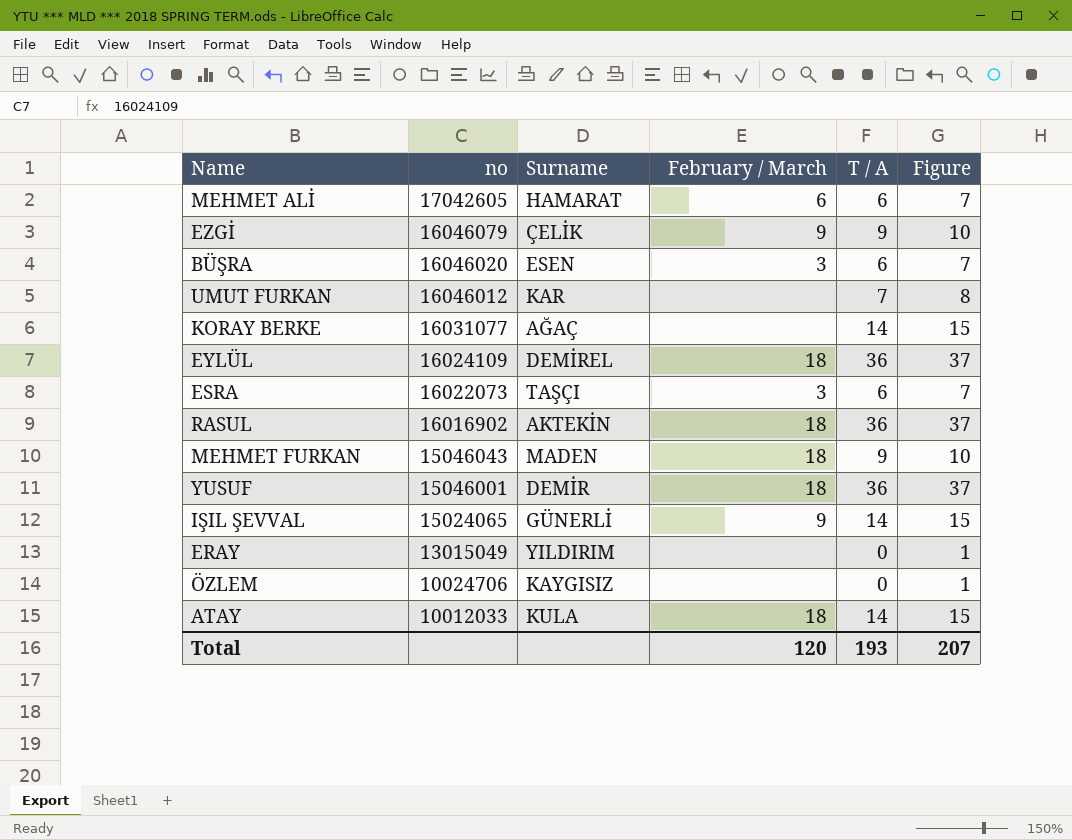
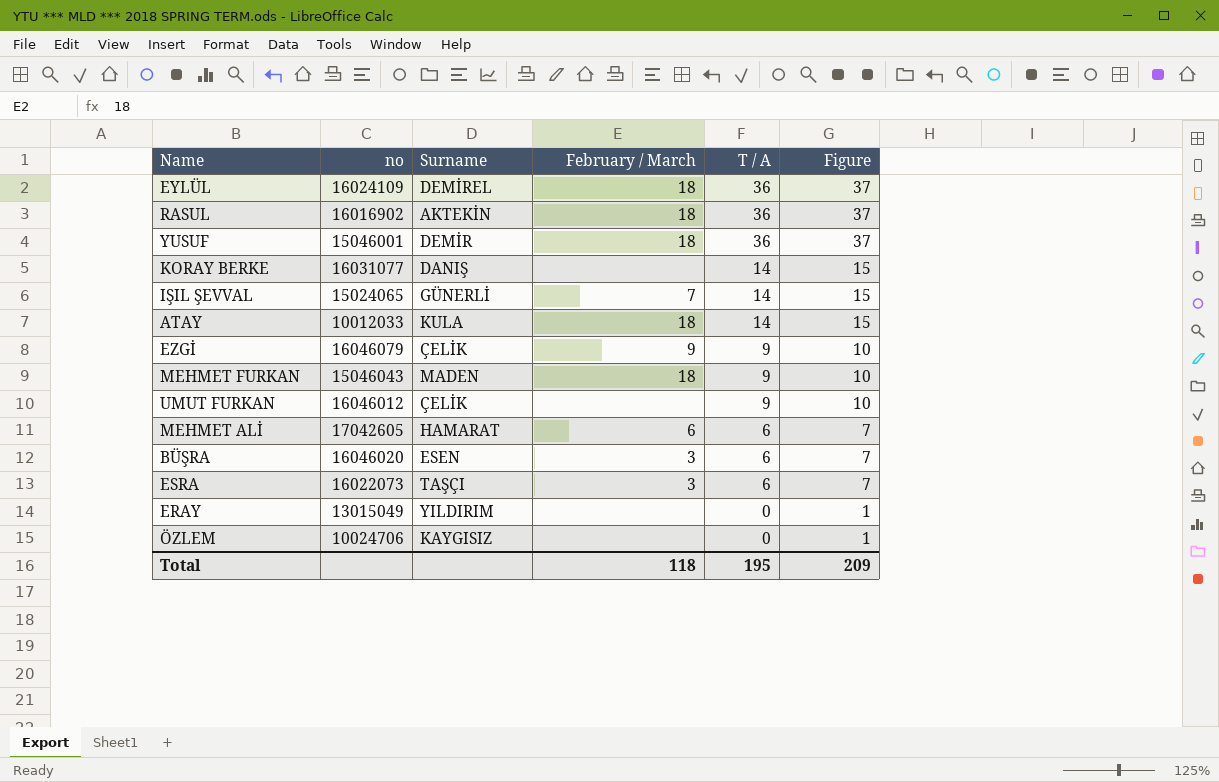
row order: no descending -> T / A descending
KORAY BERKE | Surname: AĞAÇ -> DANIŞ
IŞIL ŞEVVAL | February / March: 9 -> 7
UMUT FURKAN | Surname: KAR -> ÇELİK
UMUT FURKAN | T / A: 7 -> 9
UMUT FURKAN | Figure: 8 -> 10
Total | February / March: 120 -> 118
Total | T / A: 193 -> 195
Total | Figure: 207 -> 209

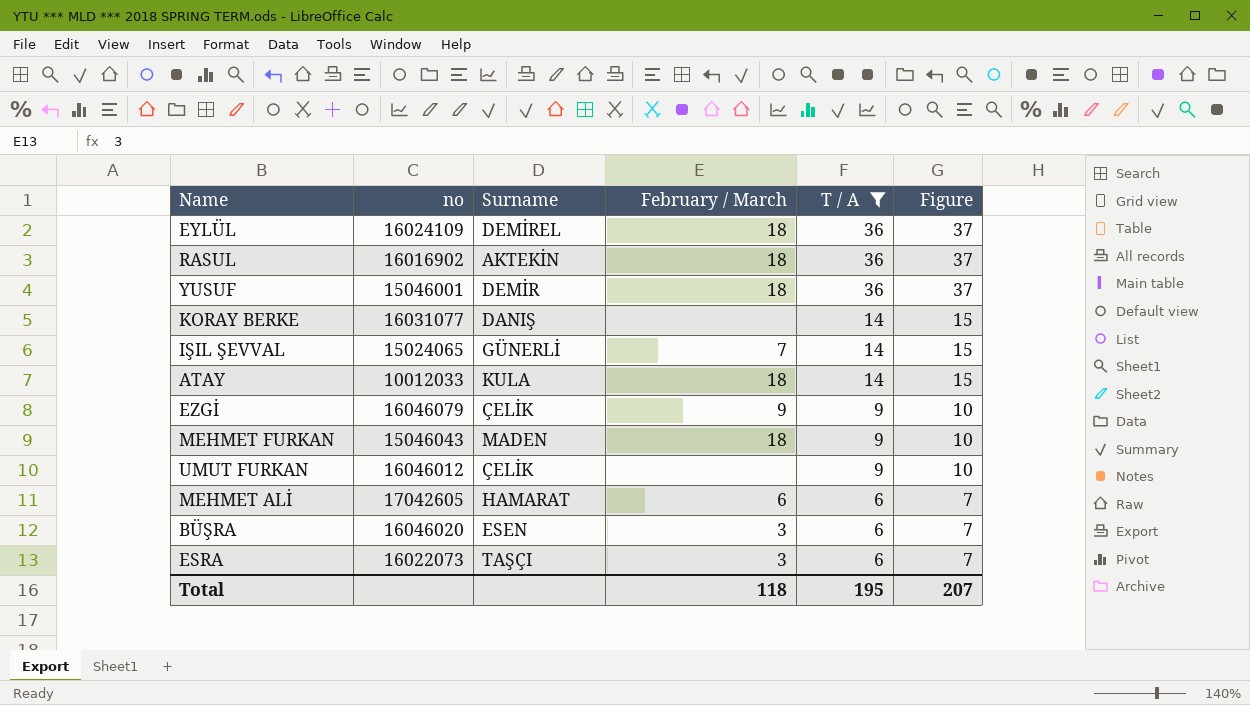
filter: none -> T / A != 0
Total | Figure: 209 -> 207

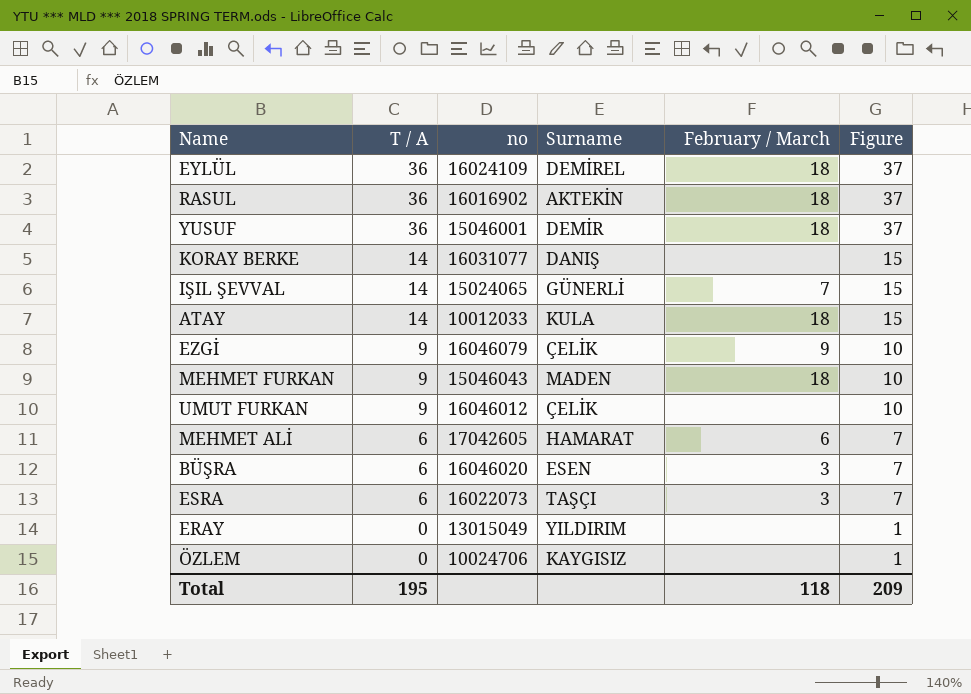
filter: T / A != 0 -> none
column T / A | position: 5 -> 2
Total | Figure: 207 -> 209

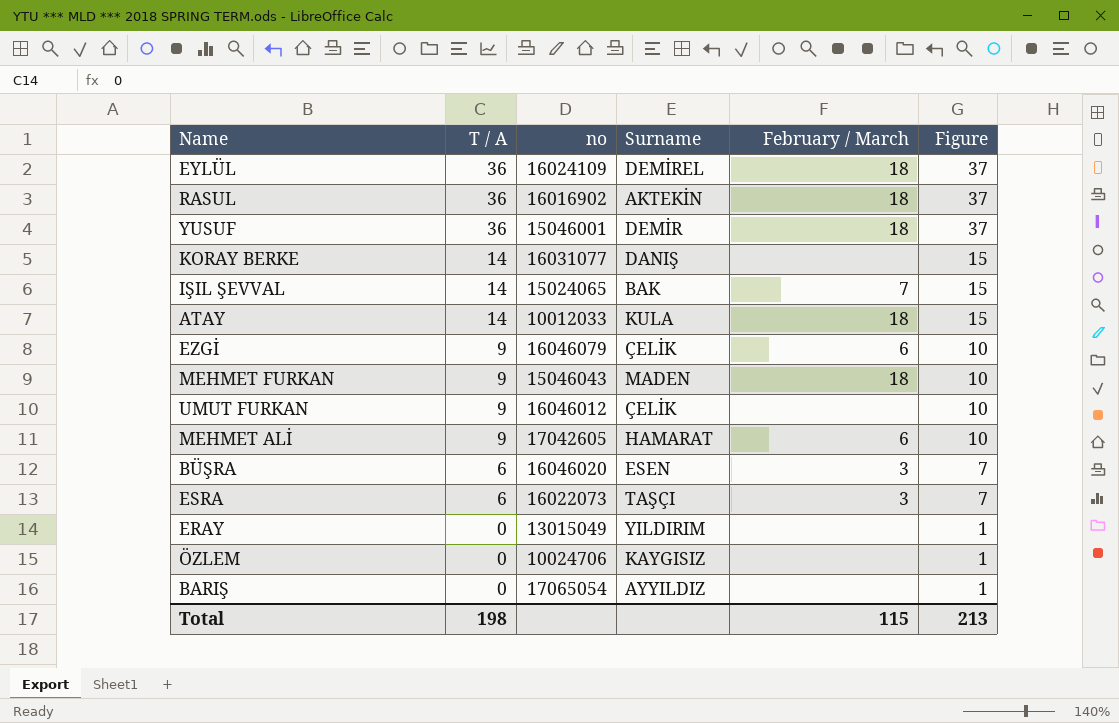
IŞIL ŞEVVAL | Surname: GÜNERLİ -> BAK
EZGİ | February / March: 9 -> 6
MEHMET ALİ | T / A: 6 -> 9
MEHMET ALİ | Figure: 7 -> 10
row BARIŞ: none -> 0 | 17065054 | AYYILDIZ | none | 1
Total | T / A: 195 -> 198
Total | February / March: 118 -> 115
Total | Figure: 209 -> 213

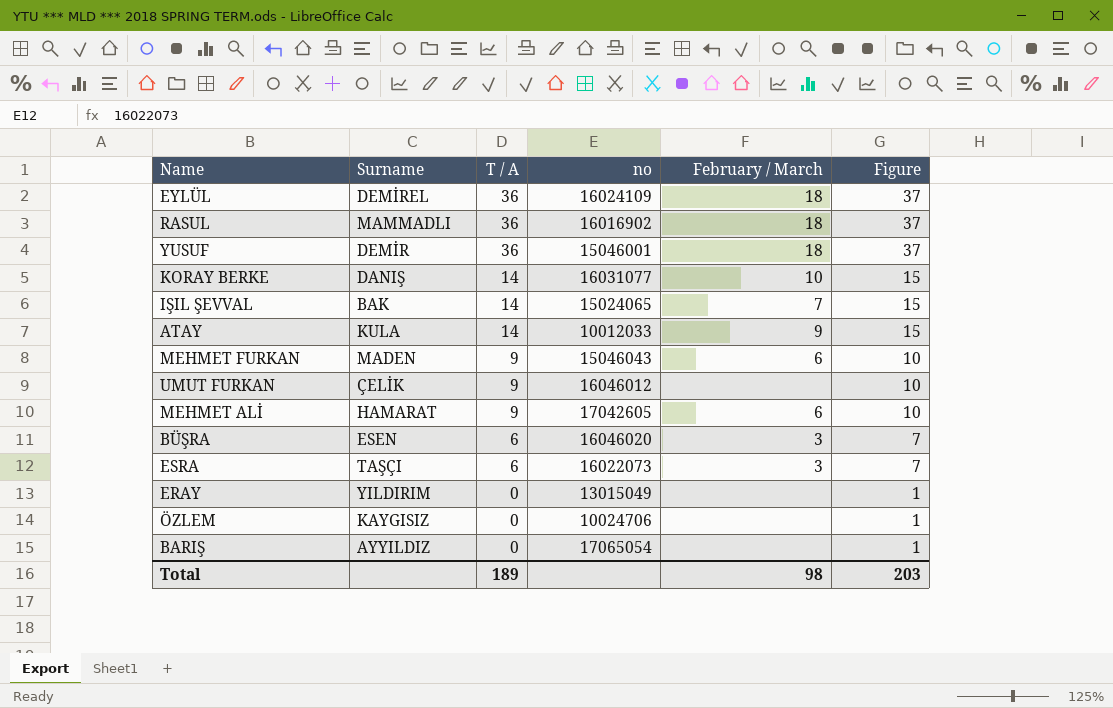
column Surname | position: 4 -> 2
row EZGİ: 9 | 16046079 | ÇELİK | 6 | 10 -> none
RASUL | Surname: AKTEKİN -> MAMMADLI
KORAY BERKE | February / March: none -> 10
ATAY | February / March: 18 -> 9
MEHMET FURKAN | February / March: 18 -> 6
Total | T / A: 198 -> 189
Total | February / March: 115 -> 98
Total | Figure: 213 -> 203

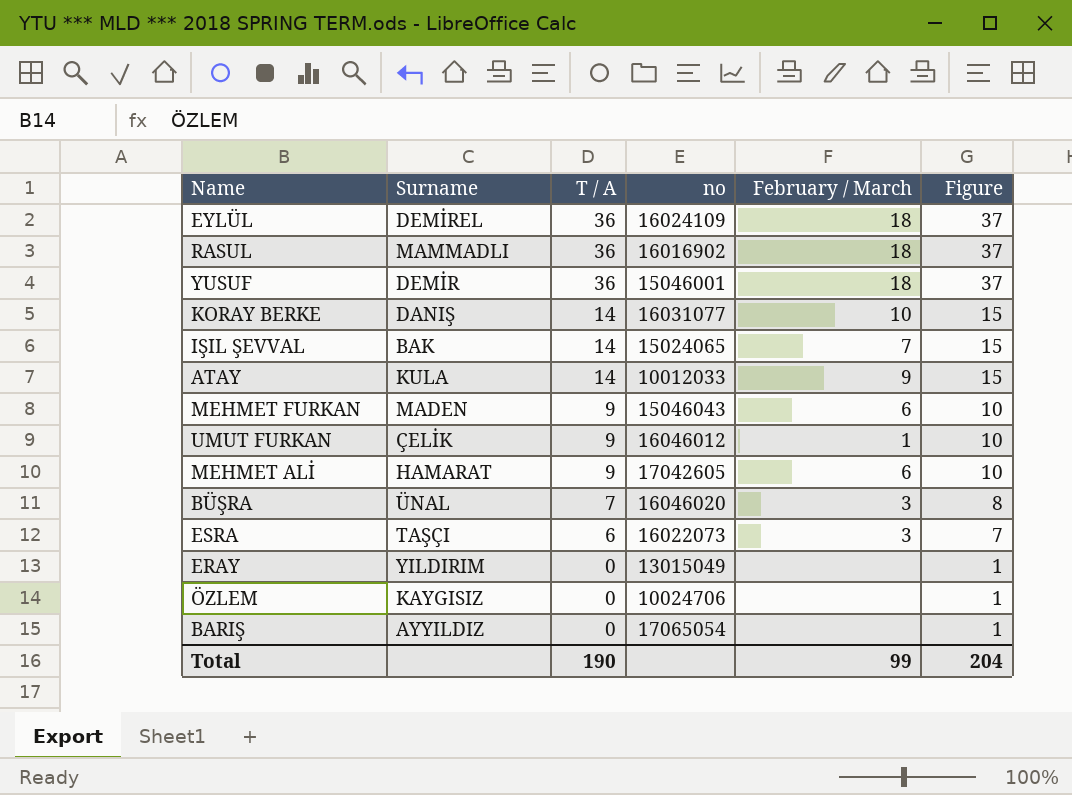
UMUT FURKAN | February / March: none -> 1
BÜŞRA | Surname: ESEN -> ÜNAL
BÜŞRA | T / A: 6 -> 7
BÜŞRA | Figure: 7 -> 8
Total | T / A: 189 -> 190
Total | February / March: 98 -> 99
Total | Figure: 203 -> 204

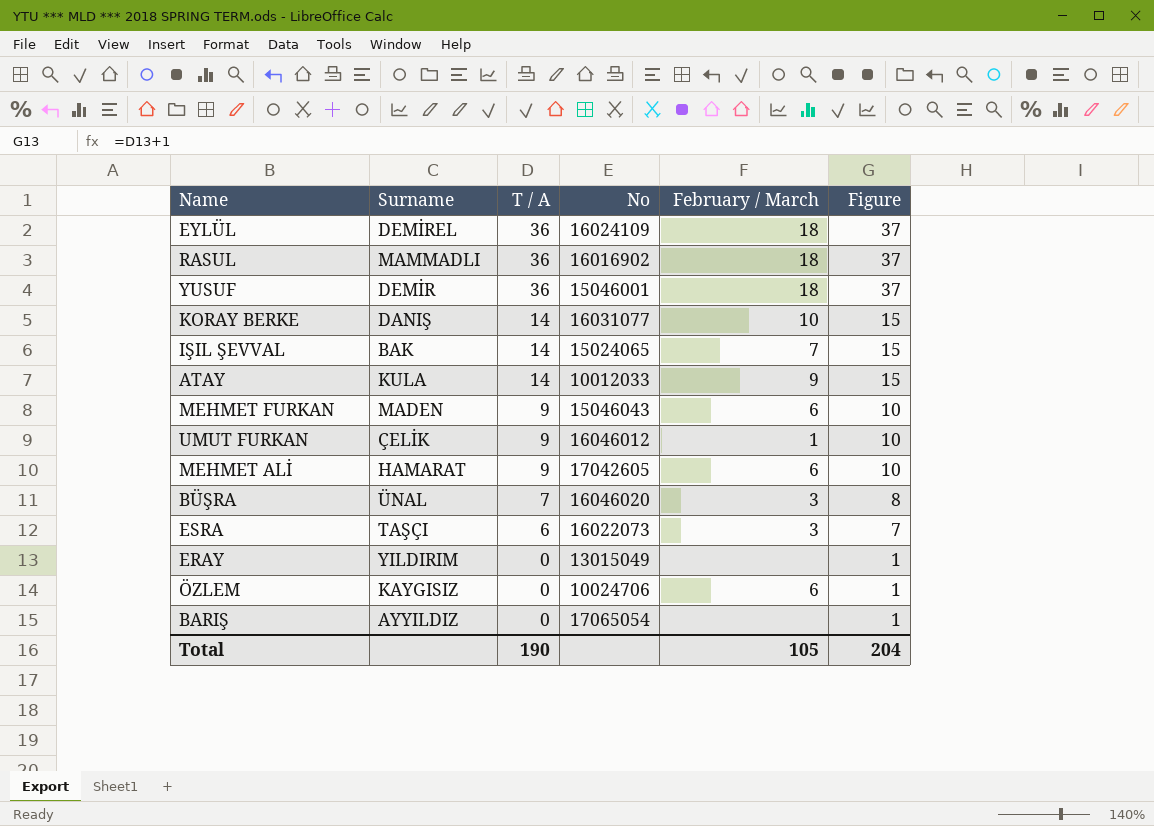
column name: no -> No
ÖZLEM | February / March: none -> 6
Total | February / March: 99 -> 105

